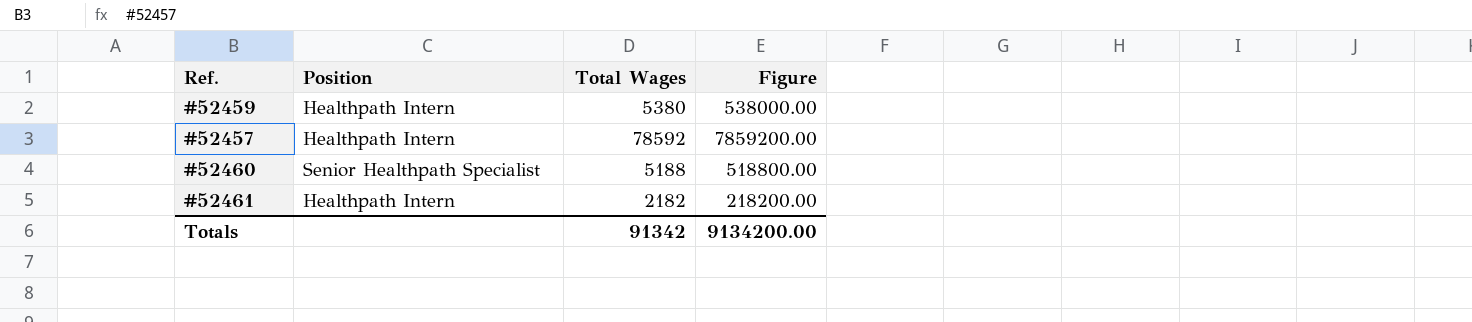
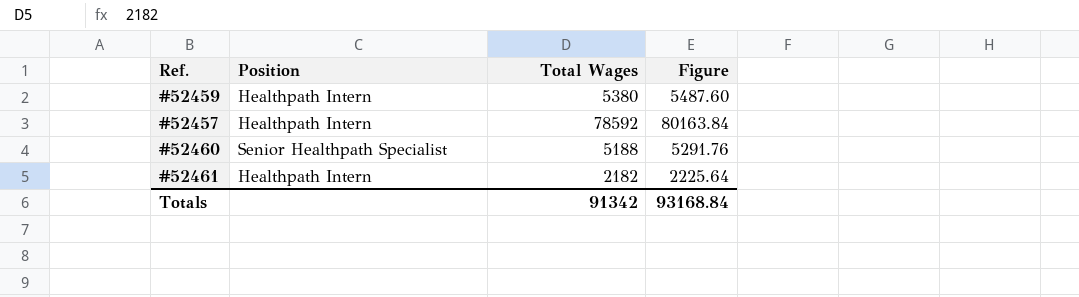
column Figure | formula: [Total Wages] * 100 -> [Total Wages] * 1.02
Totals | Figure: 9134200.00 -> 93168.84

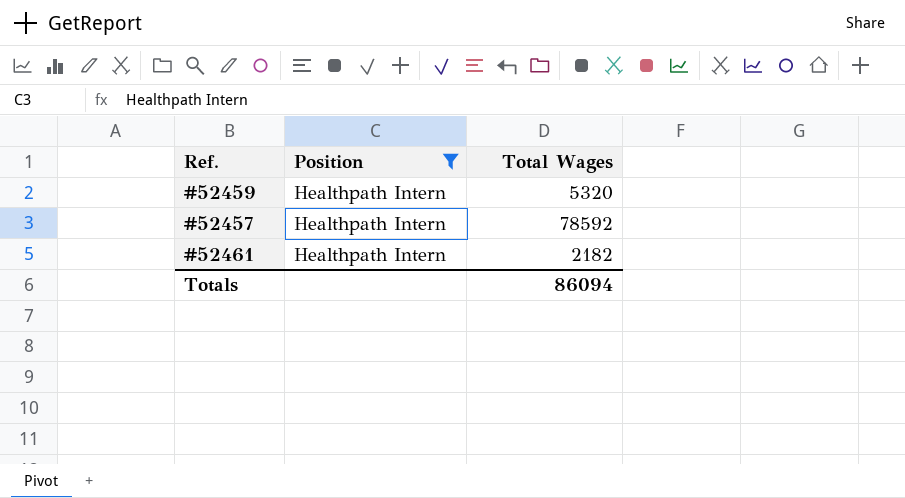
filter: none -> Position = Healthpath Intern
column Figure | formula: [Total Wages] * 1.02 -> none
#52459 | Total Wages: 5380 -> 5320
Totals | Total Wages: 91342 -> 86094

